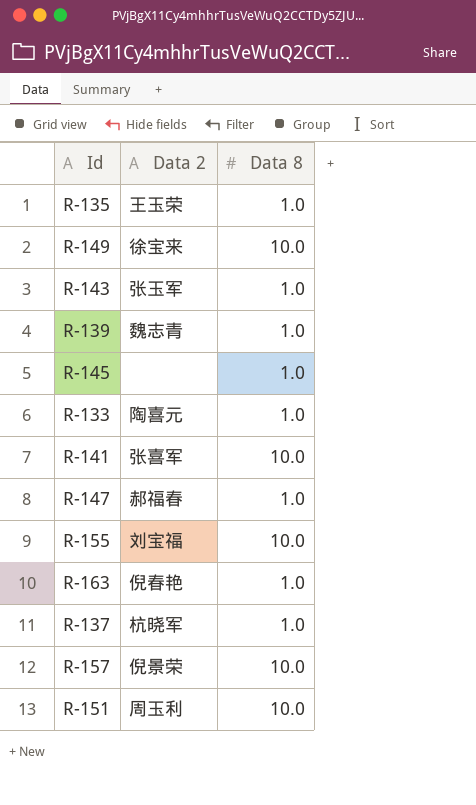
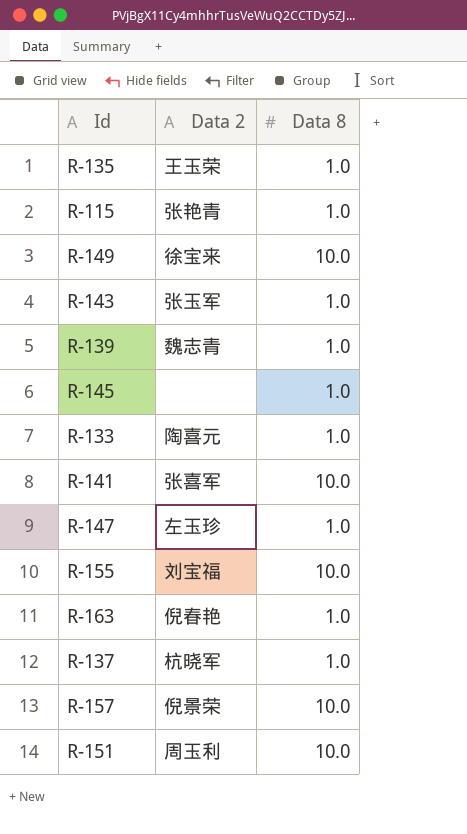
row R-115: none -> 张艳青 | 1.0
R-147 | Data 2: 郝福春 -> 左玉珍

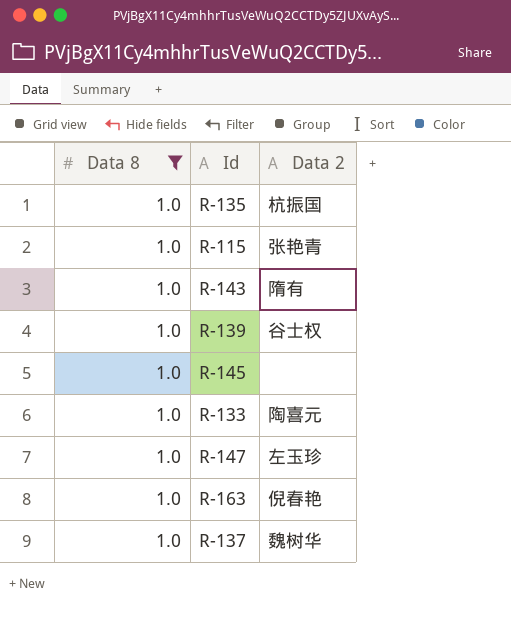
filter: none -> Data 8 = 1.0
column Data 8 | position: 3 -> 1
R-135 | Data 2: 王玉荣 -> 杭振国
R-143 | Data 2: 张玉军 -> 隋有
R-139 | Data 2: 魏志青 -> 谷士权
R-137 | Data 2: 杭晓军 -> 魏树华

